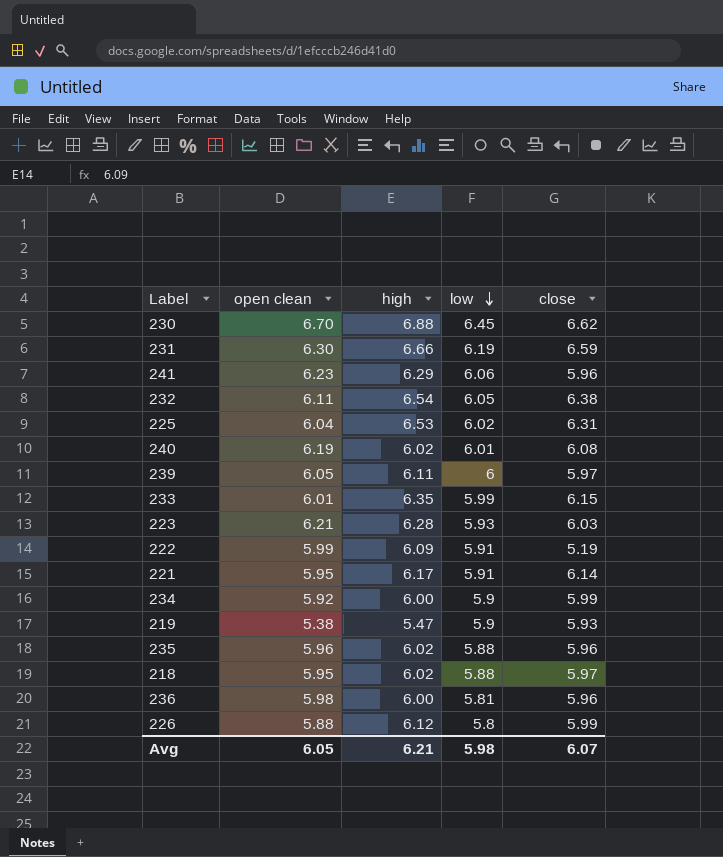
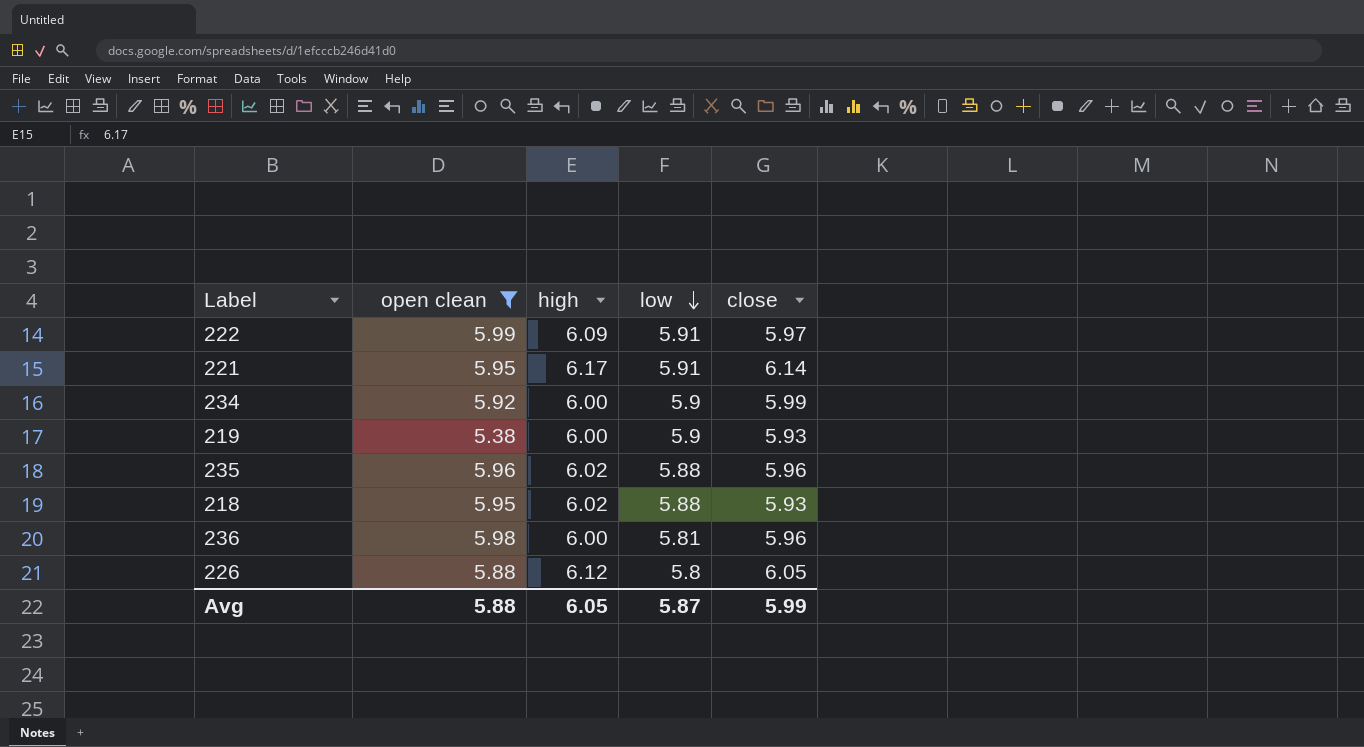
filter: none -> open clean <= 5.99
222 | close: 5.19 -> 5.97
219 | high: 5.47 -> 6.00
218 | close: 5.97 -> 5.93
226 | close: 5.99 -> 6.05
Avg | open clean: 6.05 -> 5.88
Avg | high: 6.21 -> 6.05
Avg | low: 5.98 -> 5.87
Avg | close: 6.07 -> 5.99

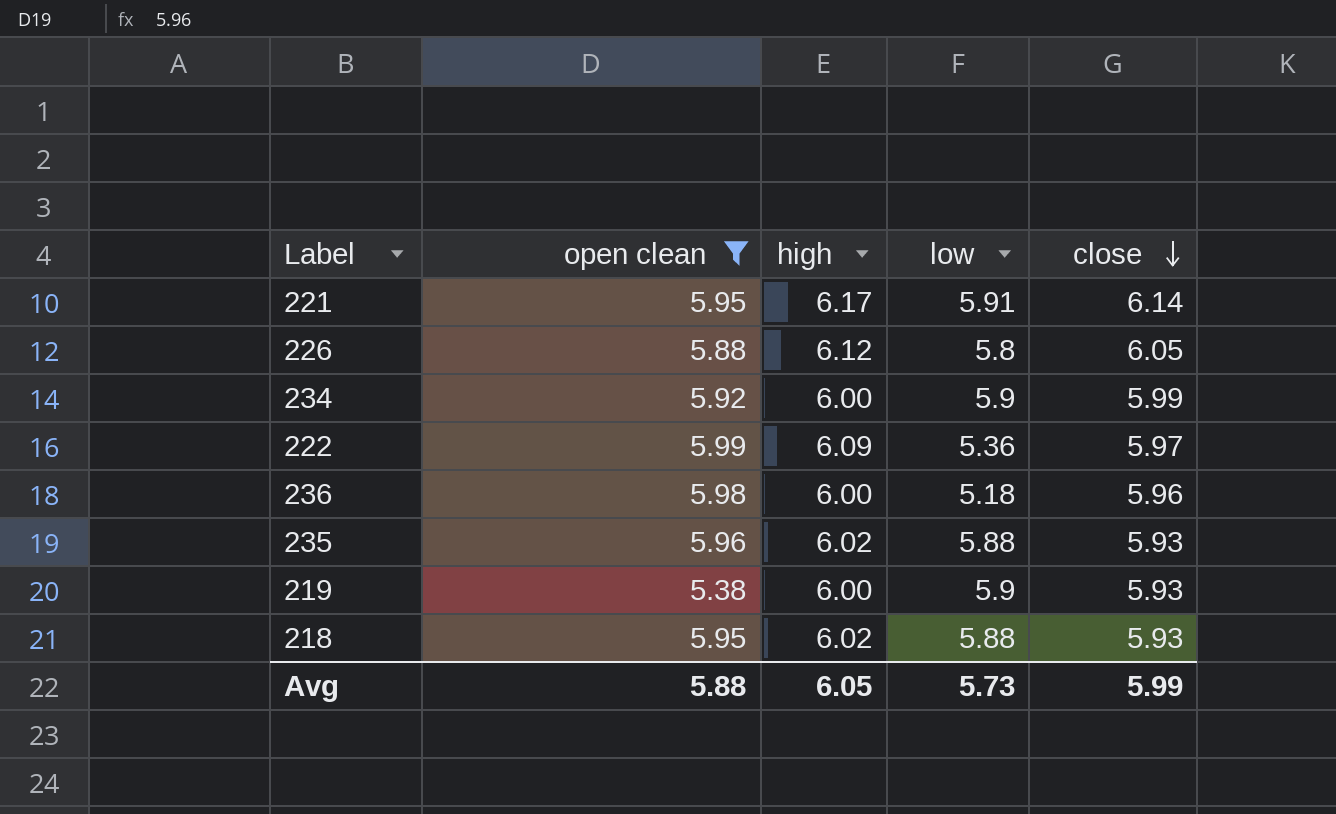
row order: low descending -> close descending
222 | low: 5.91 -> 5.36
236 | low: 5.81 -> 5.18
235 | close: 5.96 -> 5.93
Avg | low: 5.87 -> 5.73

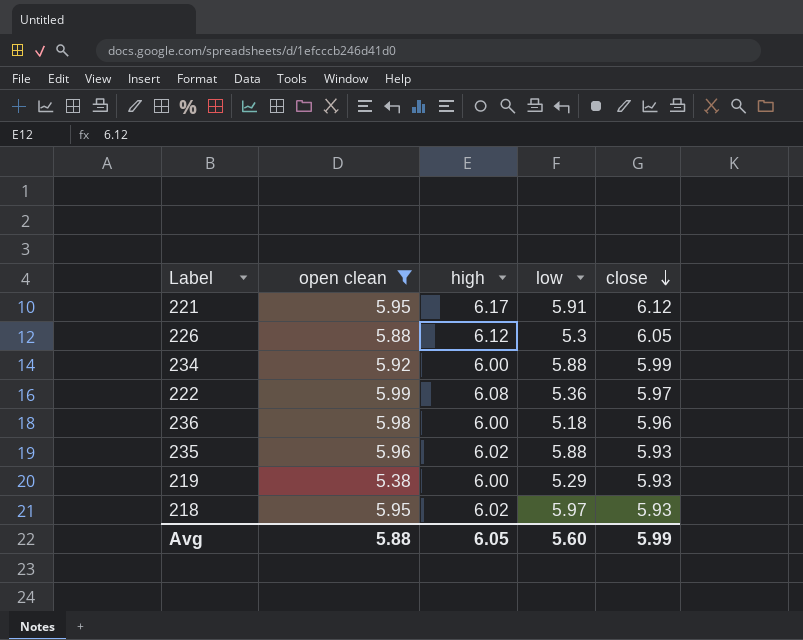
221 | close: 6.14 -> 6.12
226 | low: 5.8 -> 5.3
234 | low: 5.9 -> 5.88
222 | high: 6.09 -> 6.08
219 | low: 5.9 -> 5.29
218 | low: 5.88 -> 5.97
Avg | low: 5.73 -> 5.60

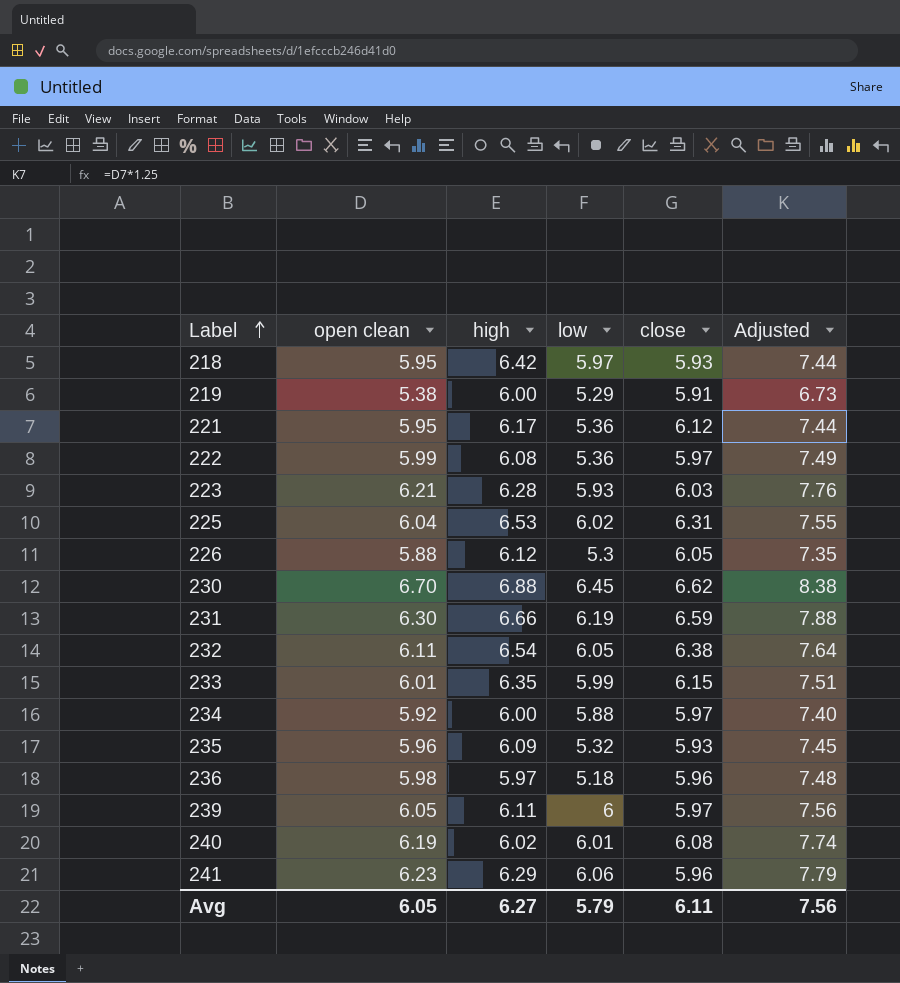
filter: open clean <= 5.99 -> none
row order: close descending -> Label ascending
column Adjusted | formula: none -> [open clean] * 1.25
218 | high: 6.02 -> 6.42
219 | close: 5.93 -> 5.91
221 | low: 5.91 -> 5.36
234 | close: 5.99 -> 5.97
235 | high: 6.02 -> 6.09
235 | low: 5.88 -> 5.32
236 | high: 6.00 -> 5.97
Avg | open clean: 5.88 -> 6.05
Avg | high: 6.05 -> 6.27
Avg | low: 5.60 -> 5.79
Avg | close: 5.99 -> 6.11

